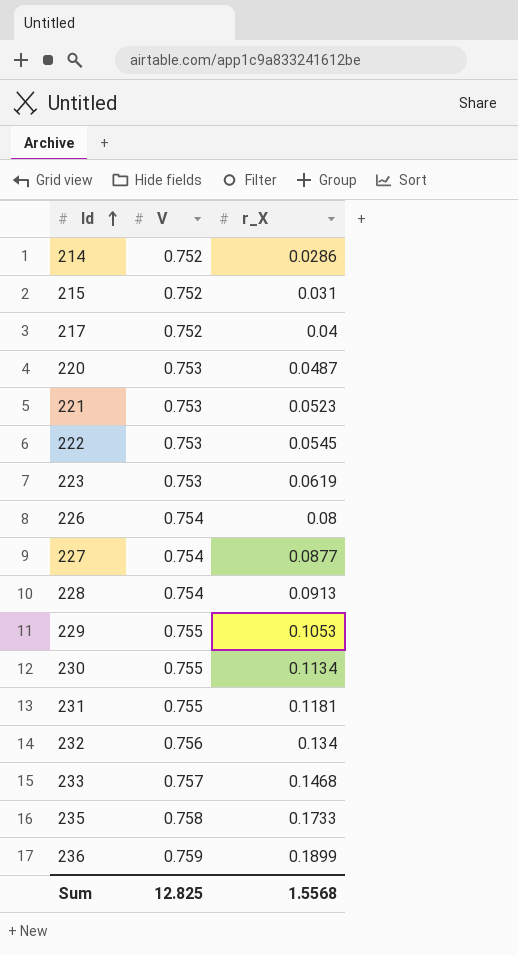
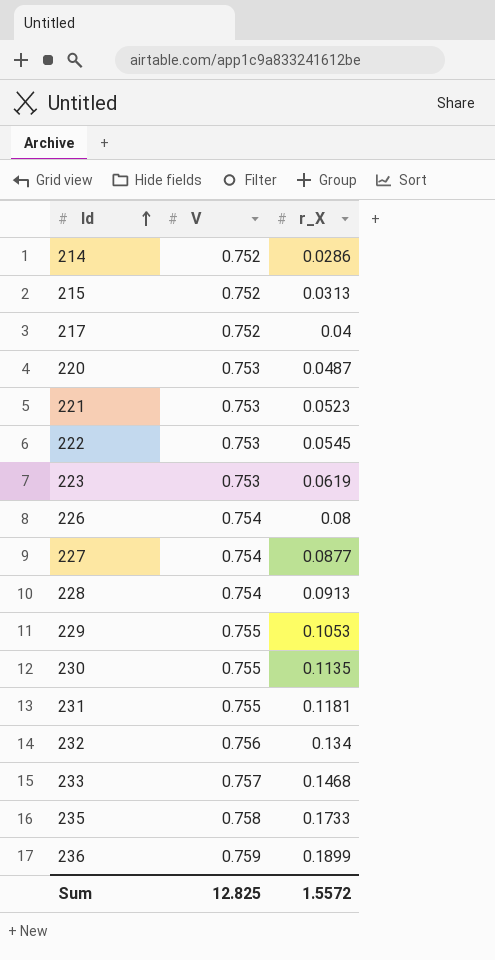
215 | r_X: 0.031 -> 0.0313
230 | r_X: 0.1134 -> 0.1135
Sum | r_X: 1.5568 -> 1.5572

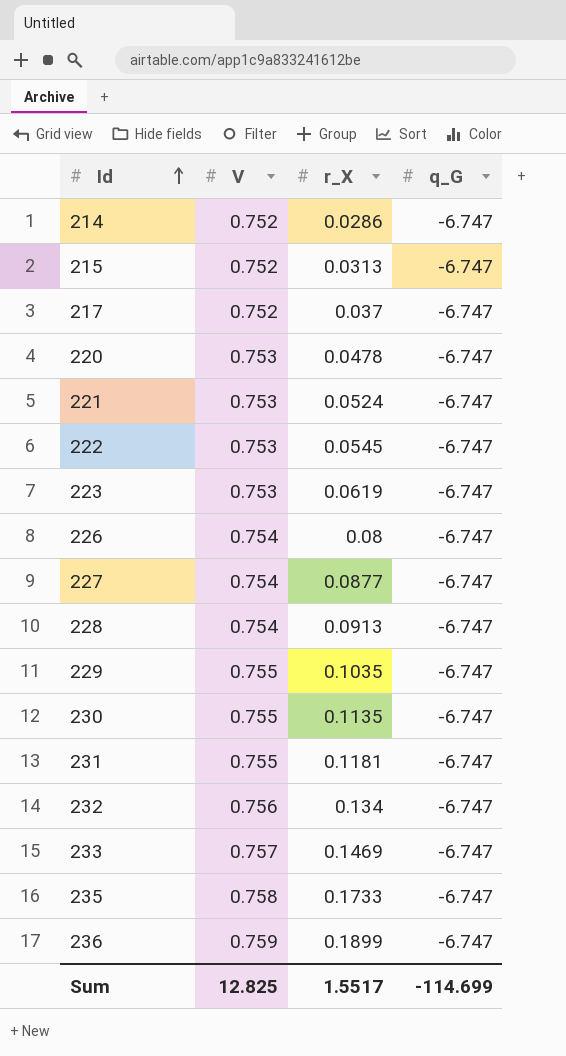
column q_G | position: none -> 4
217 | r_X: 0.04 -> 0.037
220 | r_X: 0.0487 -> 0.0478
221 | r_X: 0.0523 -> 0.0524
229 | r_X: 0.1053 -> 0.1035
233 | r_X: 0.1468 -> 0.1469
Sum | r_X: 1.5572 -> 1.5517

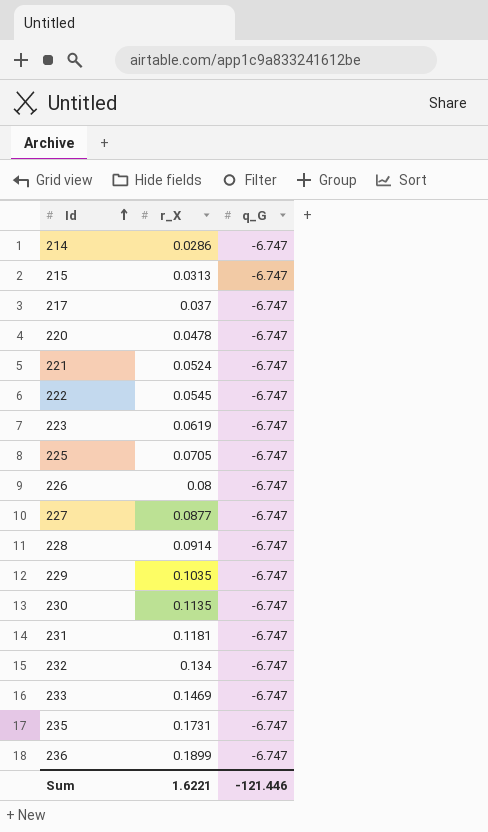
column V | position: 2 -> none
row 225: none -> 0.0705 | -6.747
228 | r_X: 0.0913 -> 0.0914
235 | r_X: 0.1733 -> 0.1731
Sum | r_X: 1.5517 -> 1.6221
Sum | q_G: -114.699 -> -121.446

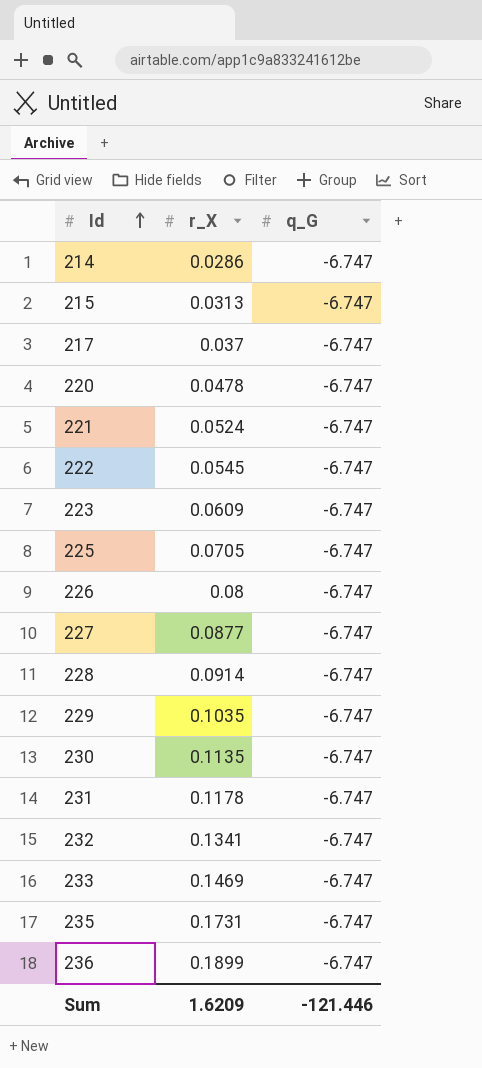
223 | r_X: 0.0619 -> 0.0609
231 | r_X: 0.1181 -> 0.1178
232 | r_X: 0.134 -> 0.1341
Sum | r_X: 1.6221 -> 1.6209

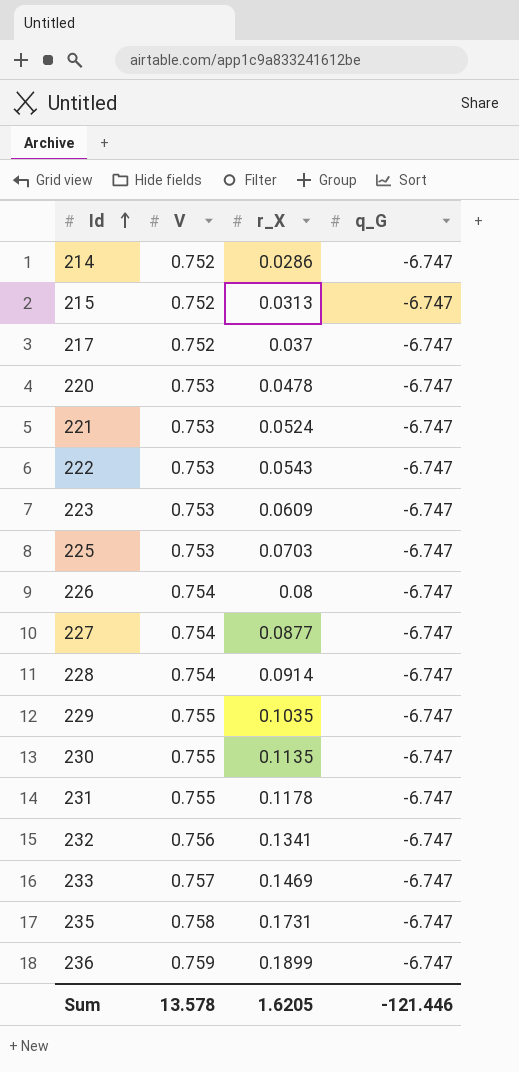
column V | position: none -> 2
222 | r_X: 0.0545 -> 0.0543
225 | r_X: 0.0705 -> 0.0703
Sum | r_X: 1.6209 -> 1.6205

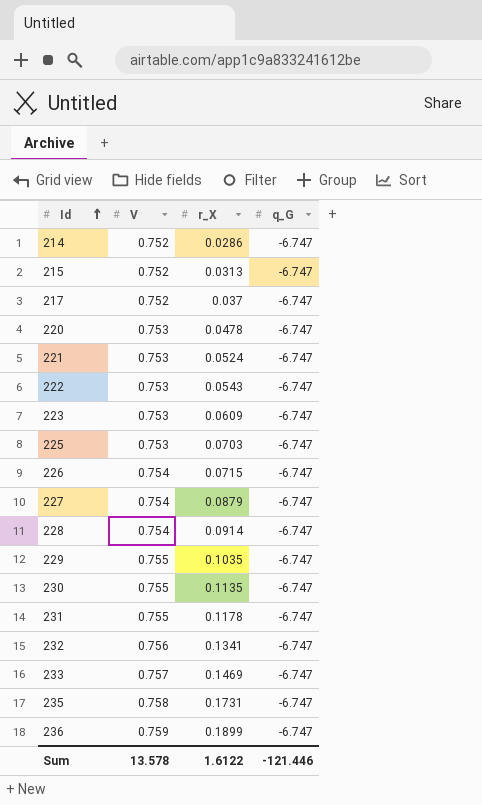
226 | r_X: 0.08 -> 0.0715
227 | r_X: 0.0877 -> 0.0879
Sum | r_X: 1.6205 -> 1.6122

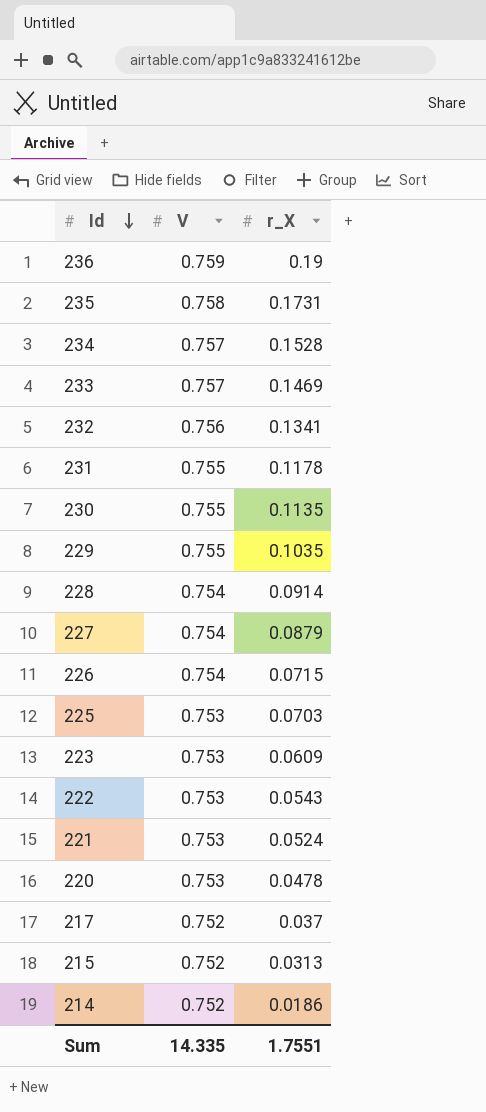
row order: Id ascending -> Id descending
column q_G | position: 4 -> none
236 | r_X: 0.1899 -> 0.19
row 234: none -> 0.757 | 0.1528
214 | r_X: 0.0286 -> 0.0186
Sum | V: 13.578 -> 14.335
Sum | r_X: 1.6122 -> 1.7551

